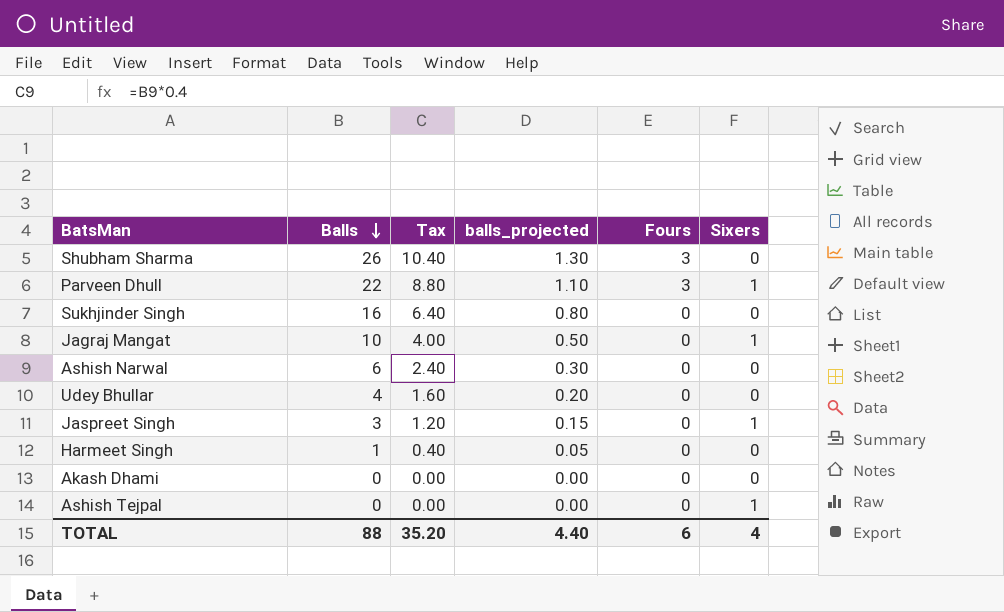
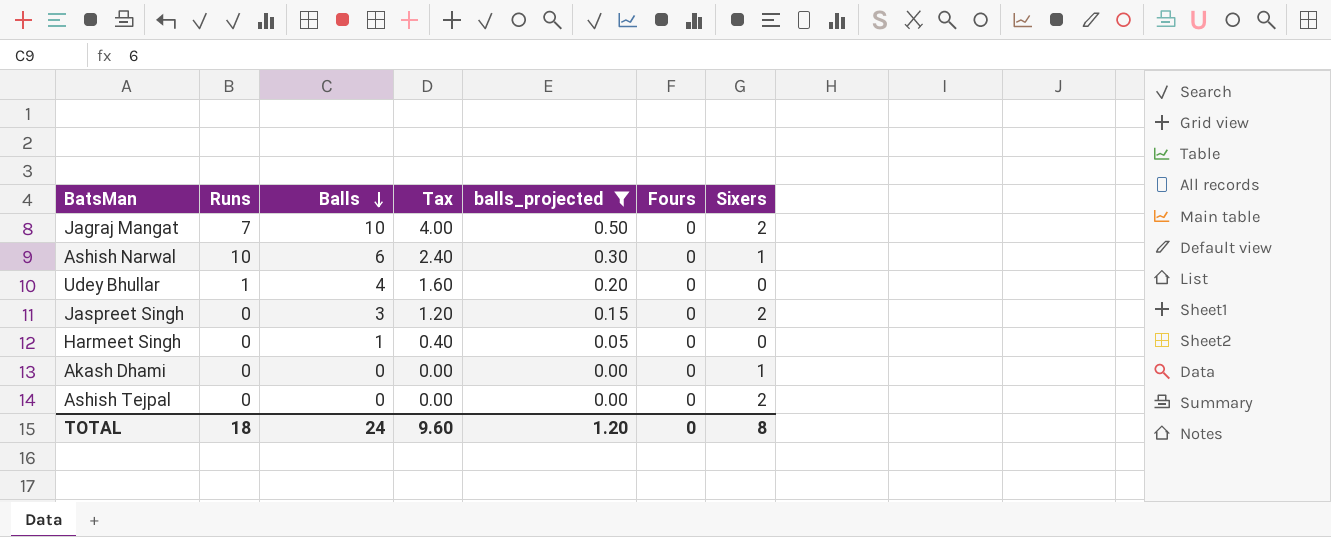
filter: none -> balls_projected <= 0.50
column Runs | position: none -> 2
Jagraj Mangat | Sixers: 1 -> 2
Ashish Narwal | Sixers: 0 -> 1
Jaspreet Singh | Sixers: 1 -> 2
Akash Dhami | Sixers: 0 -> 1
Ashish Tejpal | Sixers: 1 -> 2
TOTAL | Balls: 88 -> 24
TOTAL | Tax: 35.20 -> 9.60
TOTAL | balls_projected: 4.40 -> 1.20
TOTAL | Fours: 6 -> 0
TOTAL | Sixers: 4 -> 8

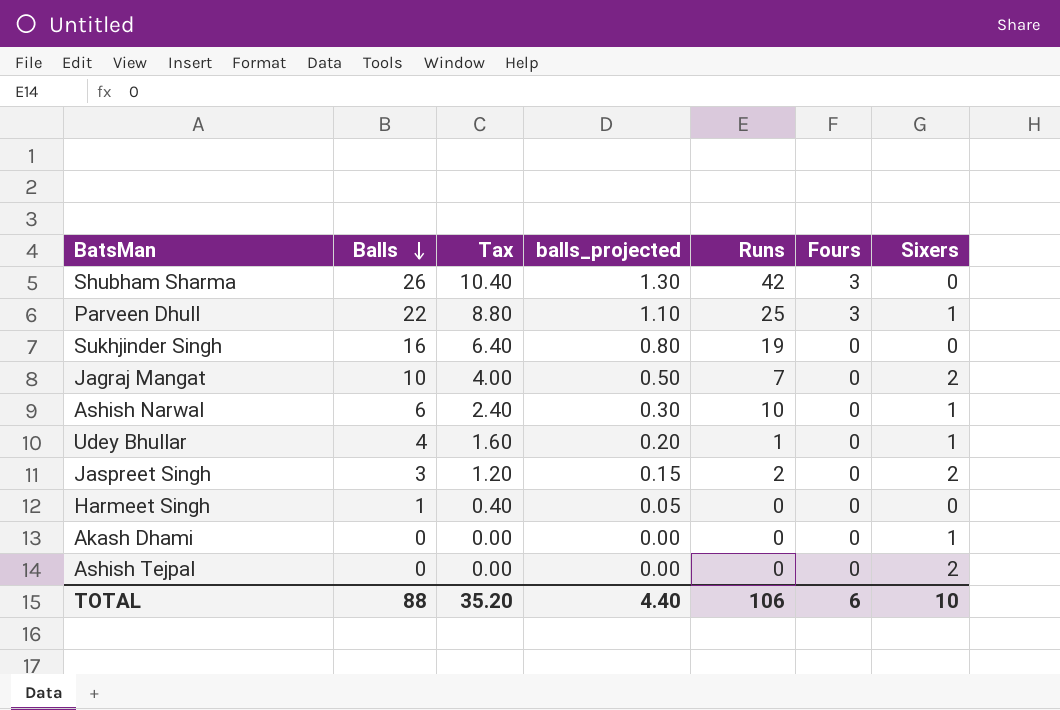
filter: balls_projected <= 0.50 -> none
column Runs | position: 2 -> 5
Udey Bhullar | Sixers: 0 -> 1
Jaspreet Singh | Runs: 0 -> 2
TOTAL | Balls: 24 -> 88
TOTAL | Tax: 9.60 -> 35.20
TOTAL | balls_projected: 1.20 -> 4.40
TOTAL | Runs: 18 -> 106
TOTAL | Fours: 0 -> 6
TOTAL | Sixers: 8 -> 10

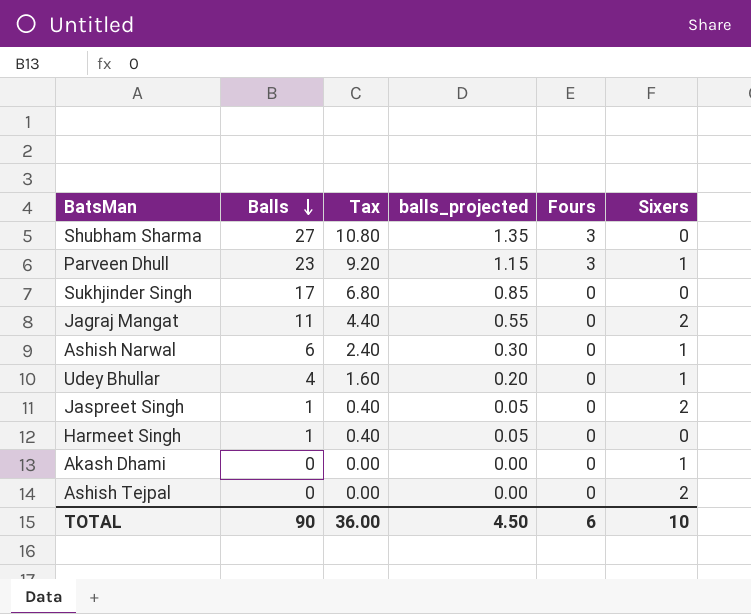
column Runs | position: 5 -> none
Shubham Sharma | Balls: 26 -> 27
Shubham Sharma | Tax: 10.40 -> 10.80
Shubham Sharma | balls_projected: 1.30 -> 1.35
Parveen Dhull | Balls: 22 -> 23
Parveen Dhull | Tax: 8.80 -> 9.20
Parveen Dhull | balls_projected: 1.10 -> 1.15
Sukhjinder Singh | Balls: 16 -> 17
Sukhjinder Singh | Tax: 6.40 -> 6.80
Sukhjinder Singh | balls_projected: 0.80 -> 0.85
Jagraj Mangat | Balls: 10 -> 11
Jagraj Mangat | Tax: 4.00 -> 4.40
Jagraj Mangat | balls_projected: 0.50 -> 0.55
Jaspreet Singh | Balls: 3 -> 1
Jaspreet Singh | Tax: 1.20 -> 0.40
Jaspreet Singh | balls_projected: 0.15 -> 0.05
TOTAL | Balls: 88 -> 90
TOTAL | Tax: 35.20 -> 36.00
TOTAL | balls_projected: 4.40 -> 4.50

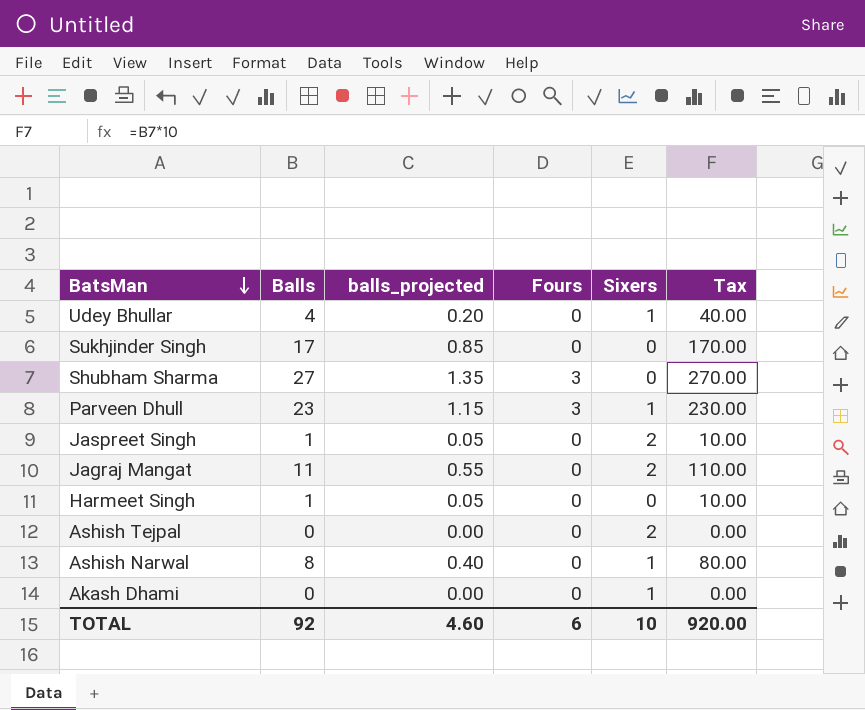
row order: Balls descending -> BatsMan descending
column Tax | formula: [Balls] * 0.4 -> [Balls] * 10
column Tax | position: 3 -> 6
Ashish Narwal | Balls: 6 -> 8
Ashish Narwal | balls_projected: 0.30 -> 0.40
TOTAL | Balls: 90 -> 92
TOTAL | balls_projected: 4.50 -> 4.60
TOTAL | Tax: 36.00 -> 920.00

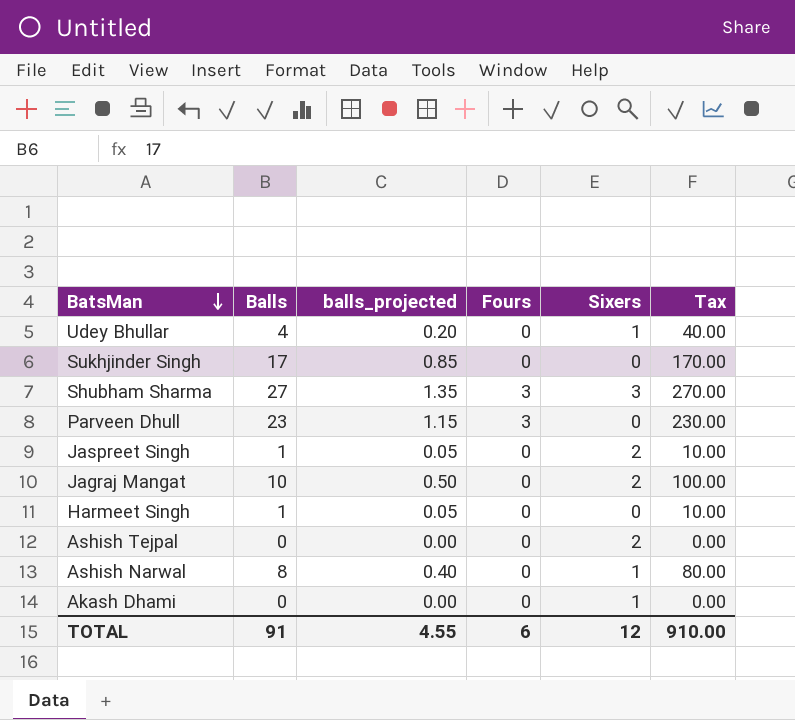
Shubham Sharma | Sixers: 0 -> 3
Parveen Dhull | Sixers: 1 -> 0
Jagraj Mangat | Balls: 11 -> 10
Jagraj Mangat | balls_projected: 0.55 -> 0.50
Jagraj Mangat | Tax: 110.00 -> 100.00
TOTAL | Balls: 92 -> 91
TOTAL | balls_projected: 4.60 -> 4.55
TOTAL | Sixers: 10 -> 12
TOTAL | Tax: 920.00 -> 910.00

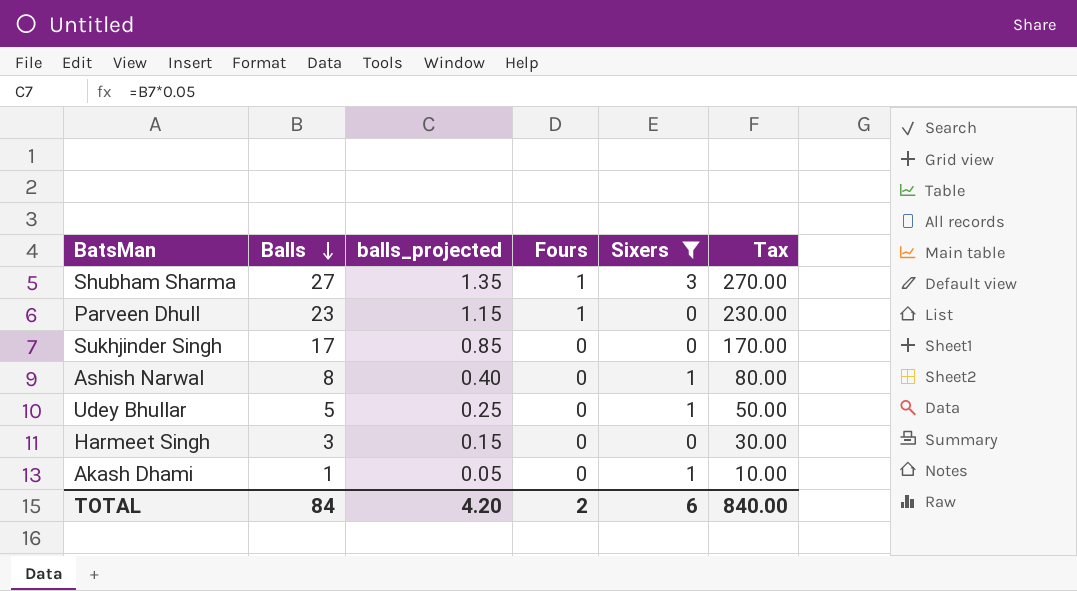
filter: none -> Sixers != 2
row order: BatsMan descending -> Balls descending
Shubham Sharma | Fours: 3 -> 1
Parveen Dhull | Fours: 3 -> 1
Udey Bhullar | Balls: 4 -> 5
Udey Bhullar | balls_projected: 0.20 -> 0.25
Udey Bhullar | Tax: 40.00 -> 50.00
Harmeet Singh | Balls: 1 -> 3
Harmeet Singh | balls_projected: 0.05 -> 0.15
Harmeet Singh | Tax: 10.00 -> 30.00
Akash Dhami | Balls: 0 -> 1
Akash Dhami | balls_projected: 0.00 -> 0.05
Akash Dhami | Tax: 0.00 -> 10.00
TOTAL | Balls: 91 -> 84
TOTAL | balls_projected: 4.55 -> 4.20
TOTAL | Fours: 6 -> 2
TOTAL | Sixers: 12 -> 6
TOTAL | Tax: 910.00 -> 840.00

